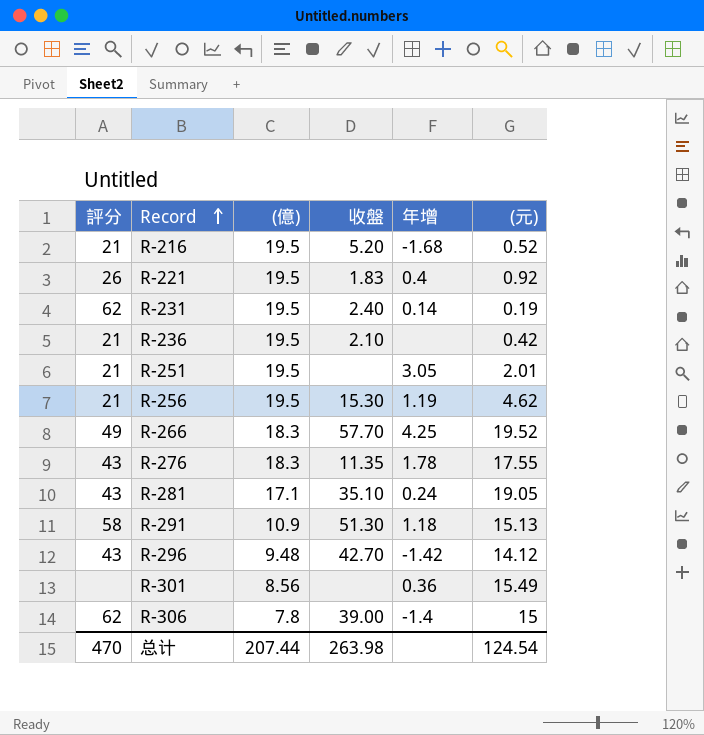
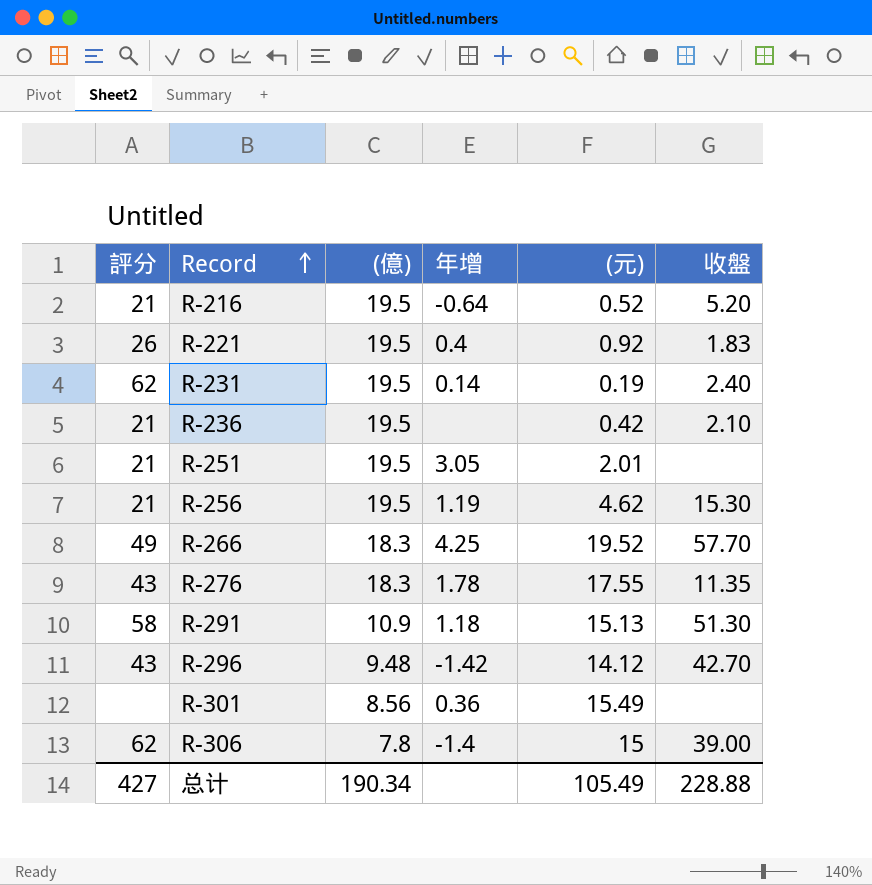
column 收盤 | position: 4 -> 6
row R-281: 43 | 17.1 | 35.10 | 0.24 | 19.05 -> none
R-216 | 年增: -1.68 -> -0.64
总计 | 評分: 470 -> 427
总计 | (億): 207.44 -> 190.34
总计 | (元): 124.54 -> 105.49
总计 | 收盤: 263.98 -> 228.88

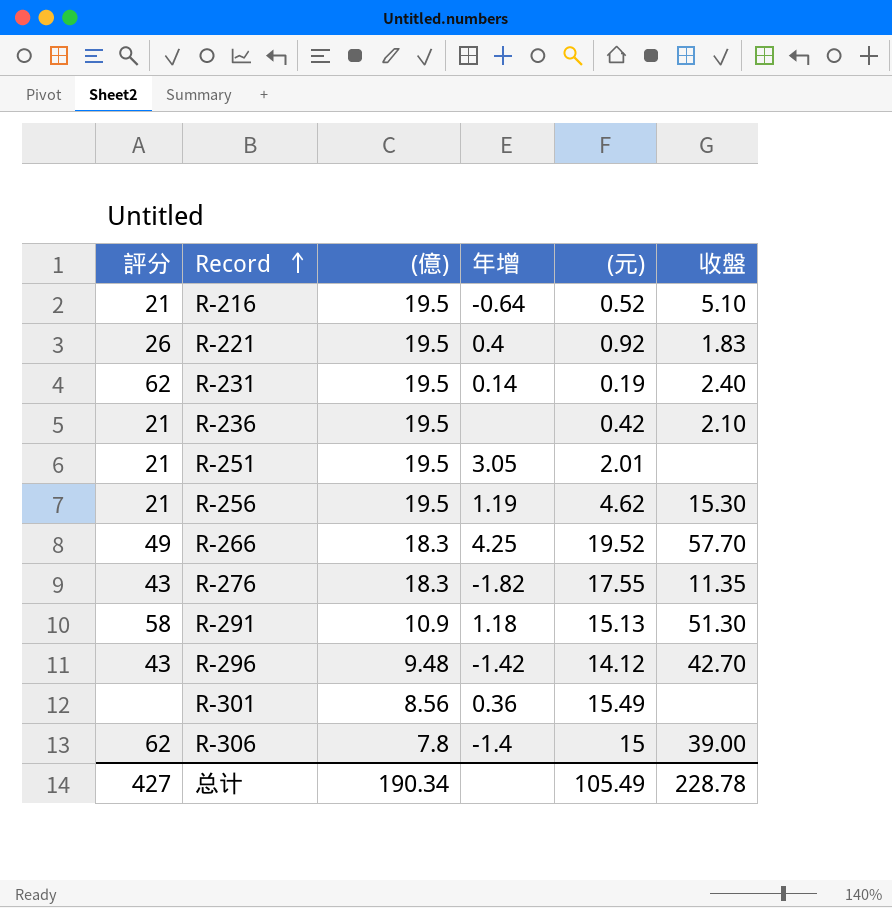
R-216 | 收盤: 5.20 -> 5.10
R-276 | 年增: 1.78 -> -1.82
总计 | 收盤: 228.88 -> 228.78

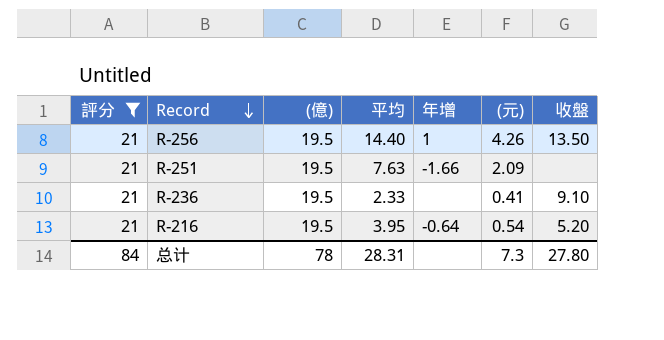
filter: none -> 評分 = 21
row order: Record ascending -> Record descending
column 平均 | position: none -> 4
R-256 | 年增: 1.19 -> 1
R-256 | (元): 4.62 -> 4.26
R-256 | 收盤: 15.30 -> 13.50
R-251 | 年增: 3.05 -> -1.66
R-251 | (元): 2.01 -> 2.09
R-236 | (元): 0.42 -> 0.41
R-236 | 收盤: 2.10 -> 9.10
R-216 | (元): 0.52 -> 0.54
R-216 | 收盤: 5.10 -> 5.20
总计 | 評分: 427 -> 84
总计 | (億): 190.34 -> 78
总计 | (元): 105.49 -> 7.3
总计 | 收盤: 228.78 -> 27.80

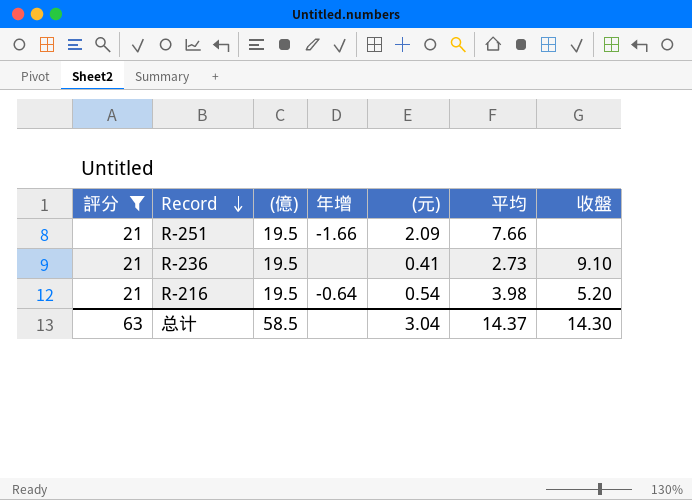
column 平均 | position: 4 -> 6
row R-256: 21 | 19.5 | 14.40 | 1 | 4.26 | 13.50 -> none
R-251 | 平均: 7.63 -> 7.66
R-236 | 平均: 2.33 -> 2.73
R-216 | 平均: 3.95 -> 3.98
总计 | 評分: 84 -> 63
总计 | (億): 78 -> 58.5
总计 | (元): 7.3 -> 3.04
总计 | 平均: 28.31 -> 14.37
总计 | 收盤: 27.80 -> 14.30

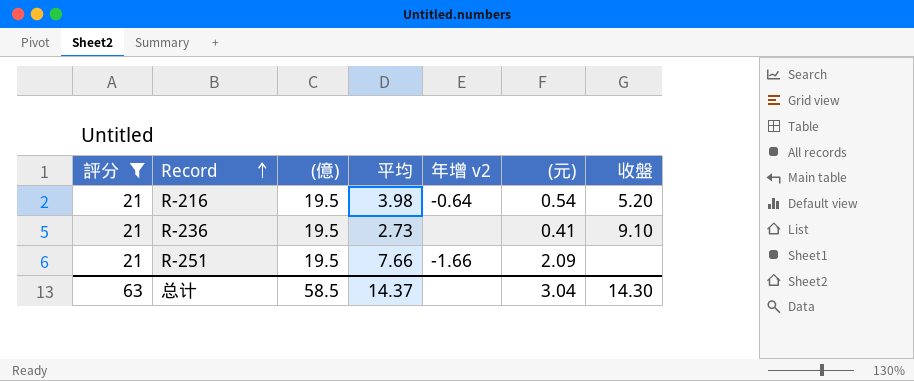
row order: Record descending -> Record ascending
column 平均 | position: 6 -> 4
column name: 年增 -> 年增 v2

